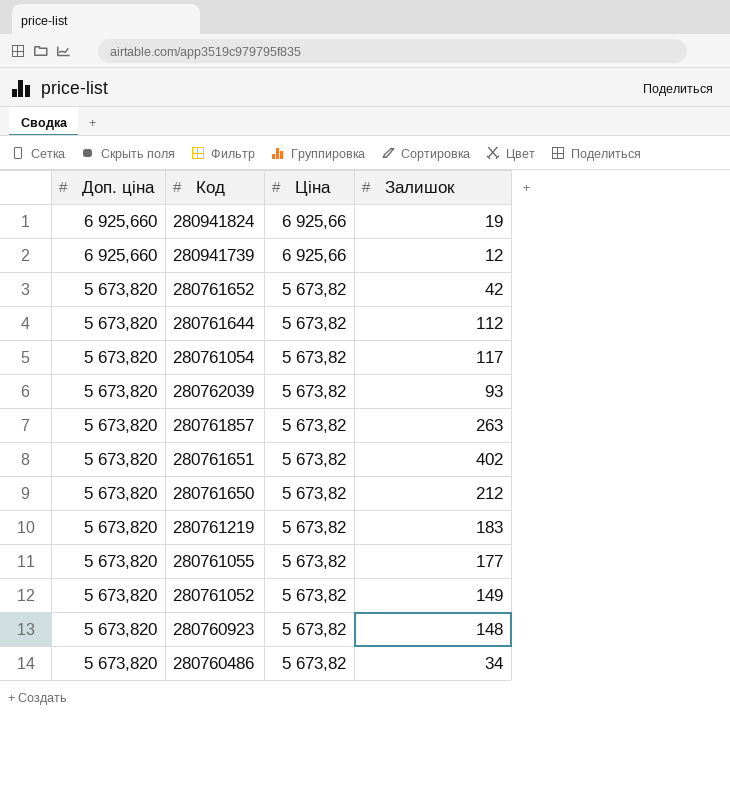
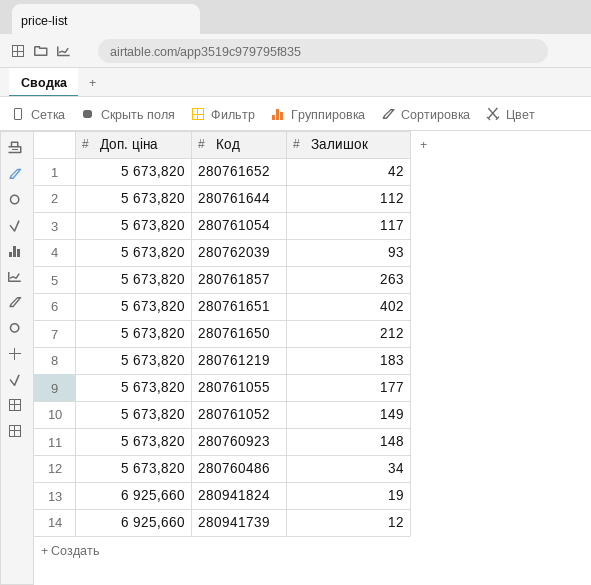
row order: Доп. ціна descending -> Доп. ціна ascending
column Ціна | position: 3 -> none

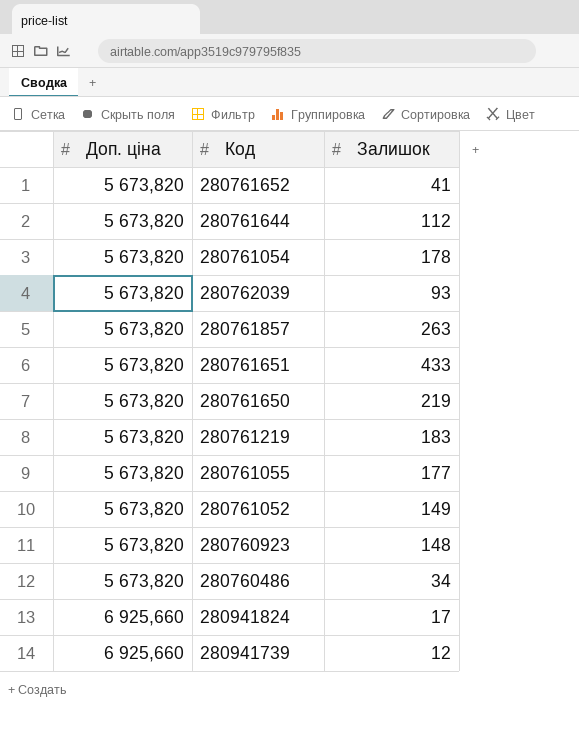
280761652 | Залишок: 42 -> 41
280761054 | Залишок: 117 -> 178
280761651 | Залишок: 402 -> 433
280761650 | Залишок: 212 -> 219
280941824 | Залишок: 19 -> 17

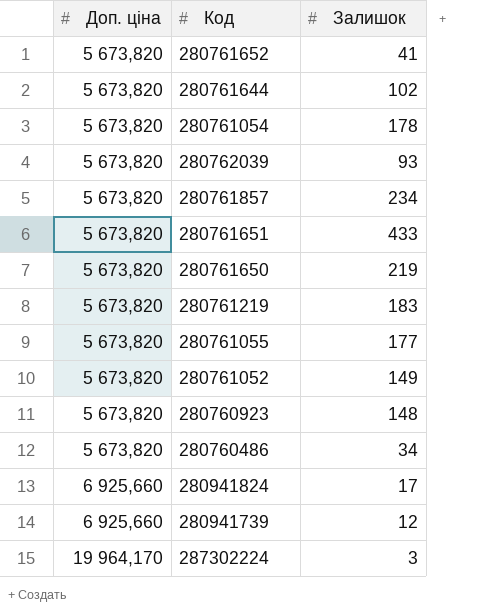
280761644 | Залишок: 112 -> 102
280761857 | Залишок: 263 -> 234
row 287302224: none -> 19 964,170 | 3

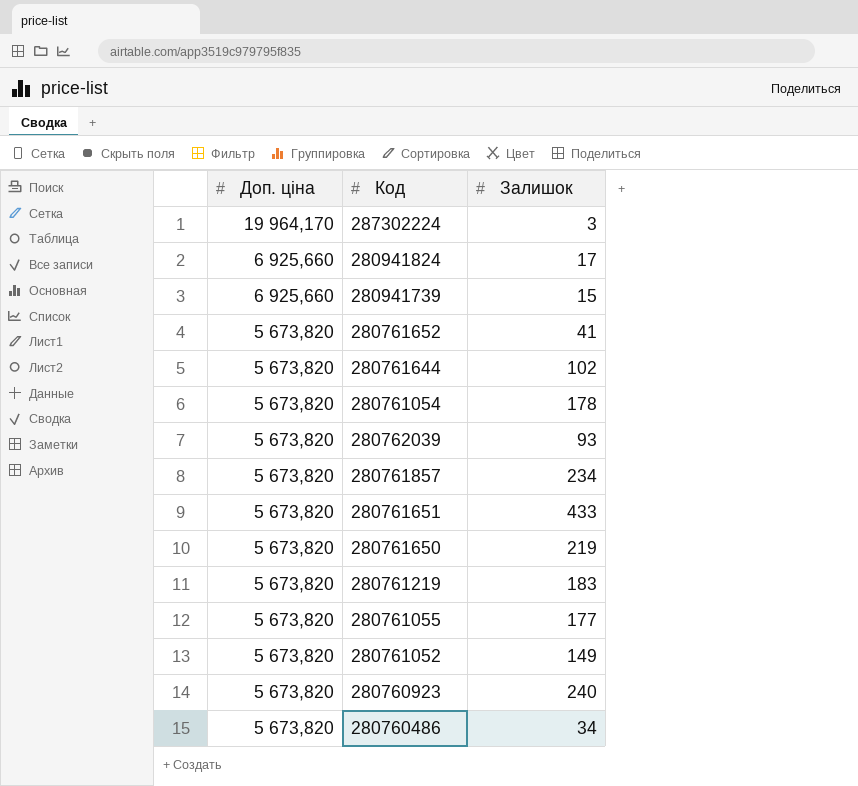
row order: Доп. ціна ascending -> Доп. ціна descending
280941739 | Залишок: 12 -> 15
280760923 | Залишок: 148 -> 240

